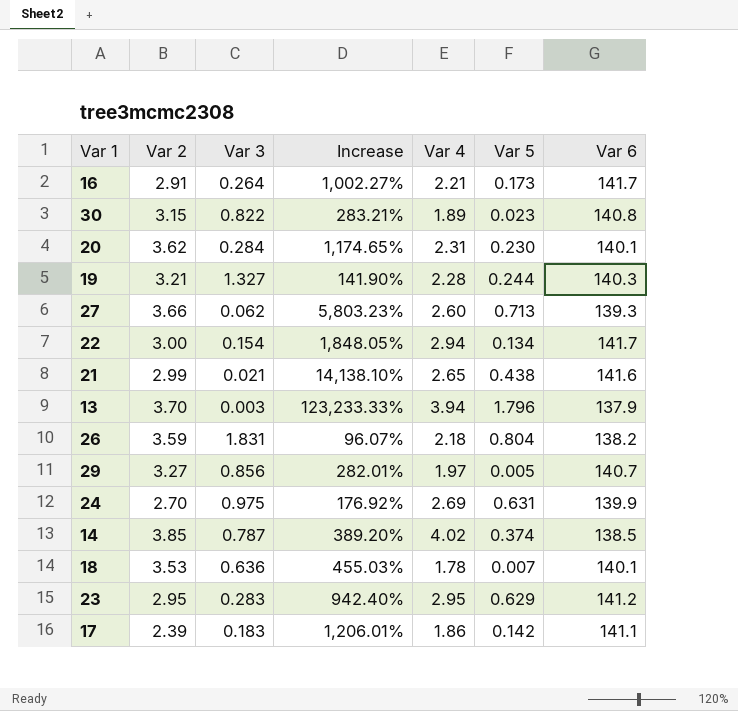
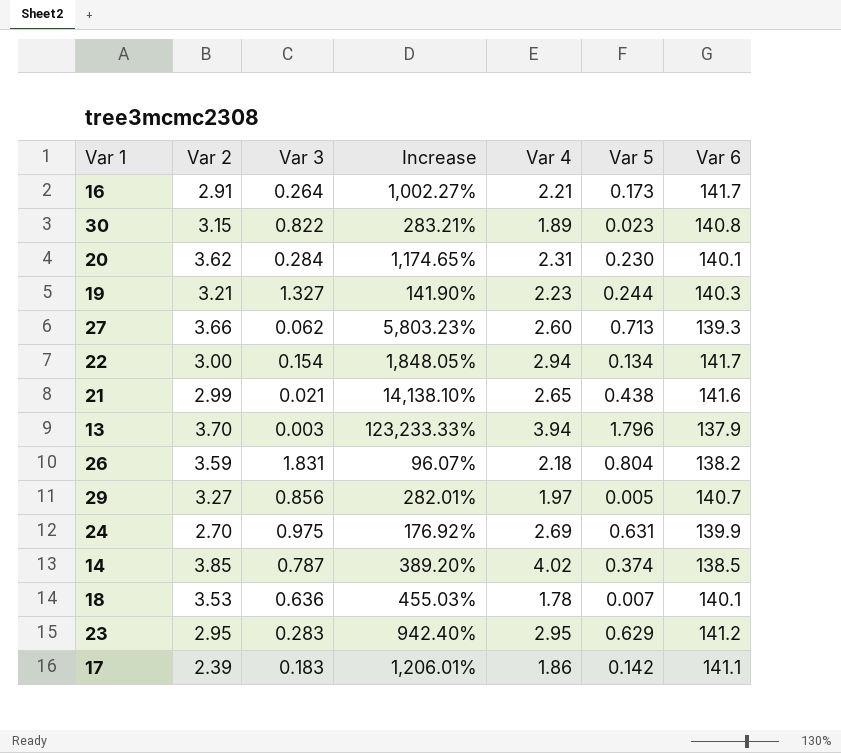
19 | Var 4: 2.28 -> 2.23

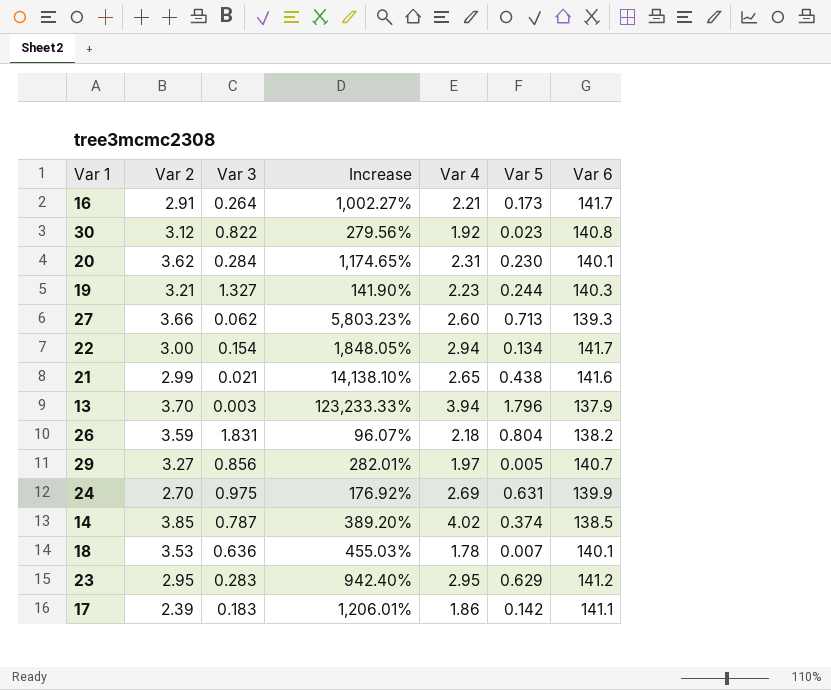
30 | Var 2: 3.15 -> 3.12
30 | Increase: 283.21% -> 279.56%
30 | Var 4: 1.89 -> 1.92

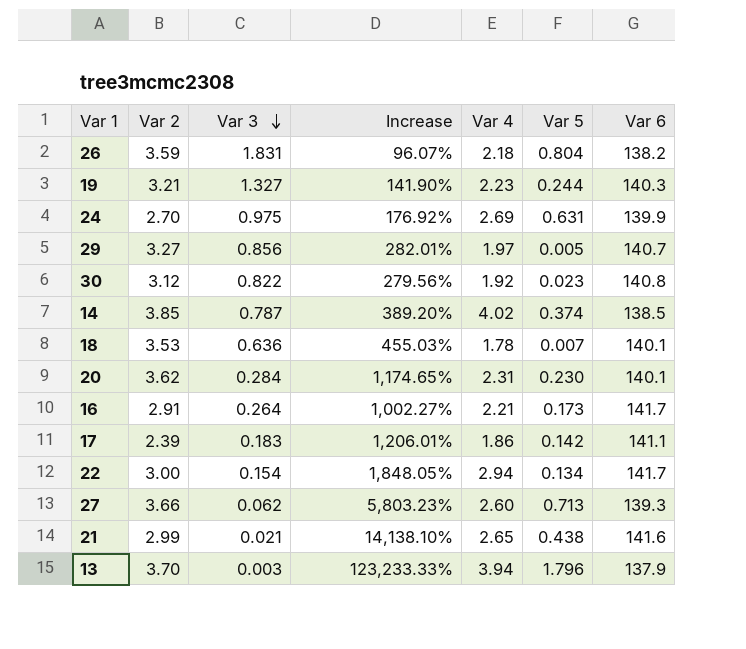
row order: none -> Var 3 descending
row 23: 2.95 | 0.283 | 942.40% | 2.95 | 0.629 | 141.2 -> none

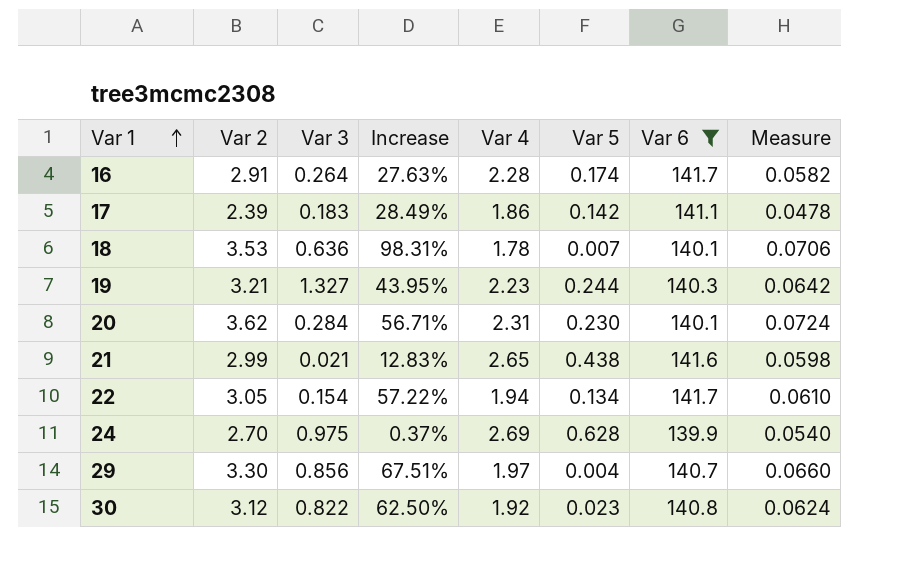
filter: none -> Var 6 >= 139.9
row order: Var 3 descending -> Var 1 ascending
column Increase | formula: ([Var 2] - [Var 3]) / [Var 3] -> ([Var 2] - [Var 4]) / [Var 4]
column Measure | formula: none -> [Var 2] * 0.02
16 | Var 4: 2.21 -> 2.28
16 | Var 5: 0.173 -> 0.174
22 | Var 2: 3.00 -> 3.05
22 | Var 4: 2.94 -> 1.94
24 | Var 5: 0.631 -> 0.628
29 | Var 2: 3.27 -> 3.30
29 | Var 5: 0.005 -> 0.004

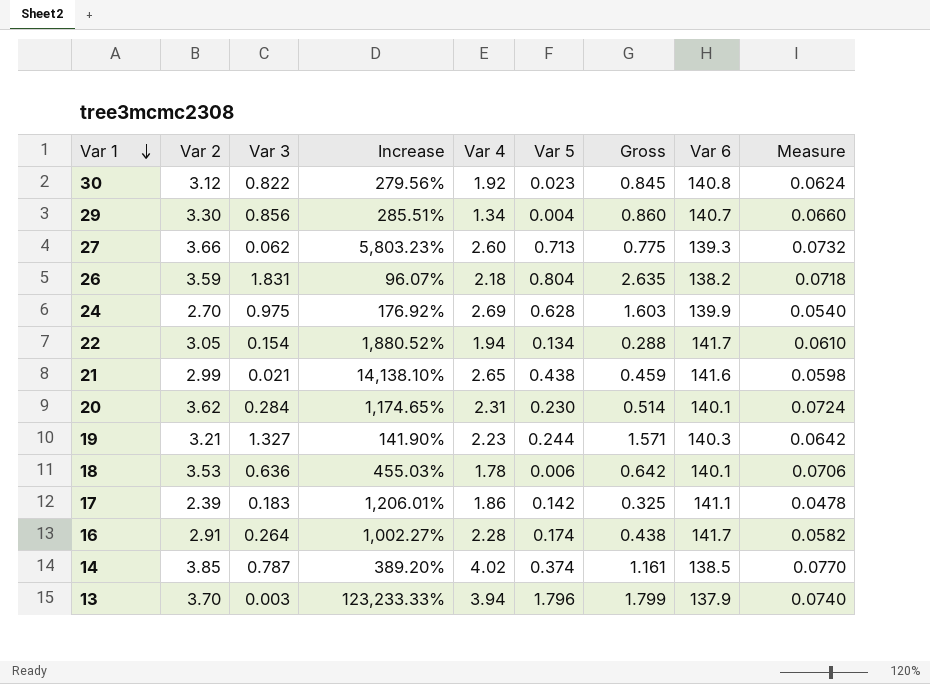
filter: Var 6 >= 139.9 -> none
row order: Var 1 ascending -> Var 1 descending
column Increase | formula: ([Var 2] - [Var 4]) / [Var 4] -> ([Var 2] - [Var 3]) / [Var 3]
column Gross | formula: none -> [Var 3] + [Var 5]
29 | Var 4: 1.97 -> 1.34
18 | Var 5: 0.007 -> 0.006

